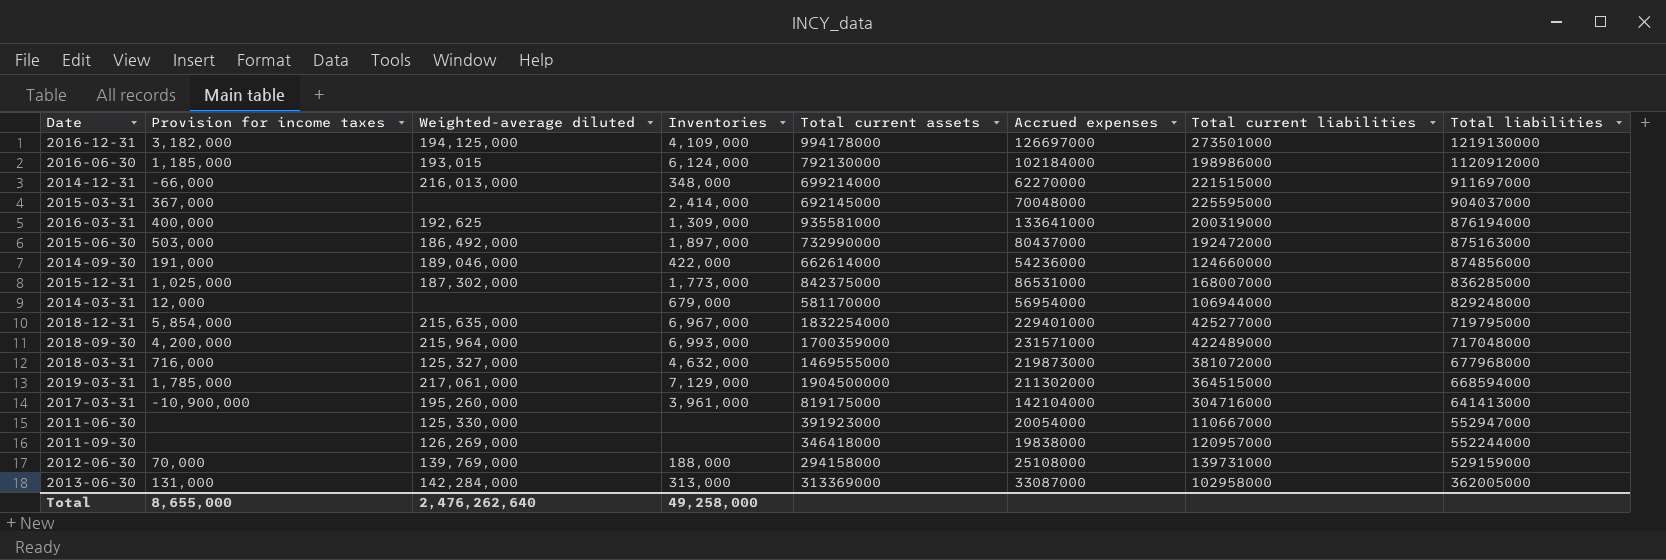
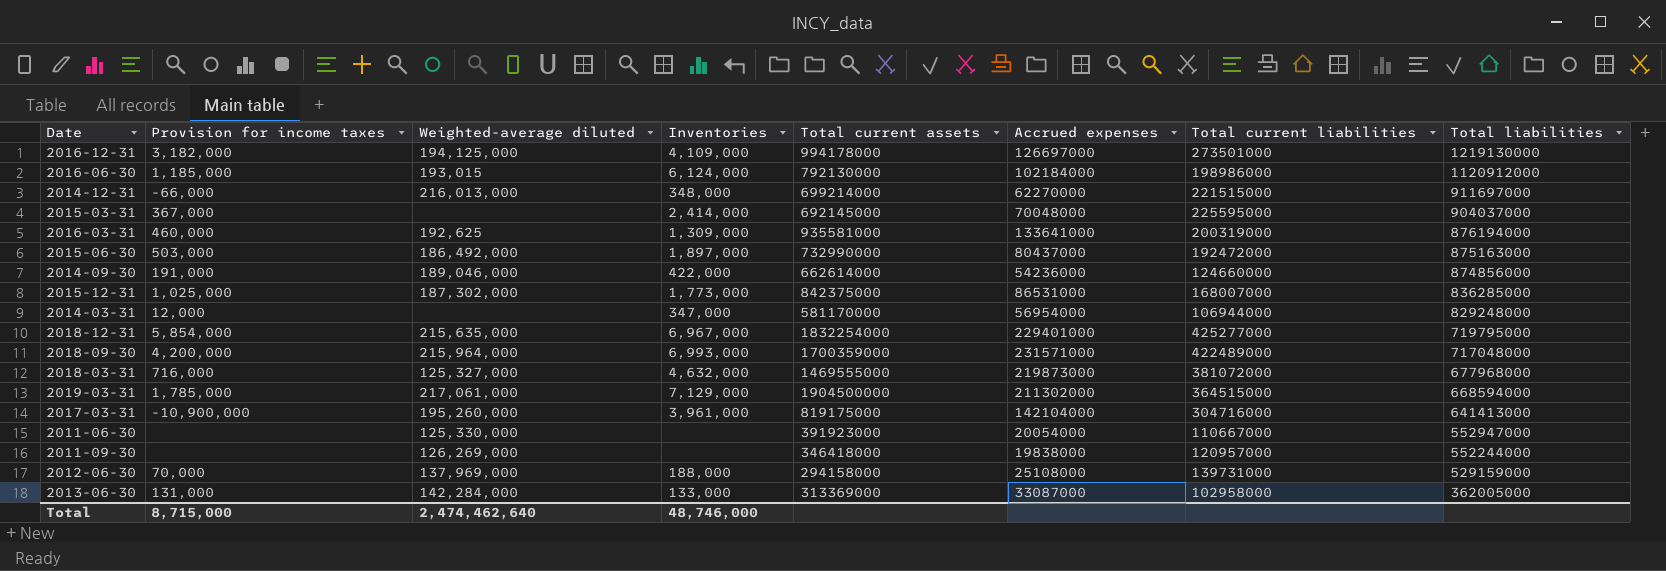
2016-03-31 | Provision for income taxes: 400,000 -> 460,000
2014-03-31 | Inventories: 679,000 -> 347,000
2012-06-30 | Weighted-average diluted: 139,769,000 -> 137,969,000
2013-06-30 | Inventories: 313,000 -> 133,000
Total | Provision for income taxes: 8,655,000 -> 8,715,000
Total | Weighted-average diluted: 2,476,262,640 -> 2,474,462,640
Total | Inventories: 49,258,000 -> 48,746,000

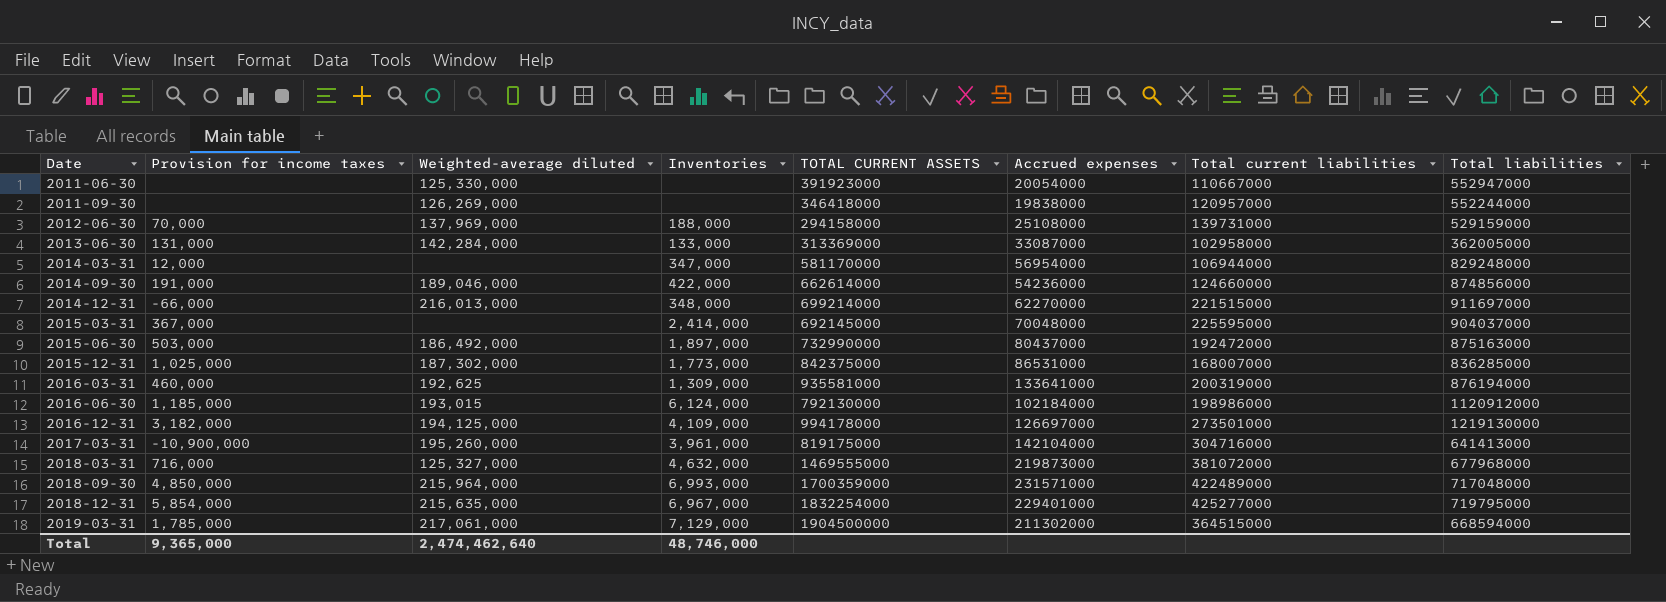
row order: Total liabilities descending -> Date ascending
column name: Total current assets -> TOTAL CURRENT ASSETS
2018-09-30 | Provision for income taxes: 4,200,000 -> 4,850,000
Total | Provision for income taxes: 8,715,000 -> 9,365,000

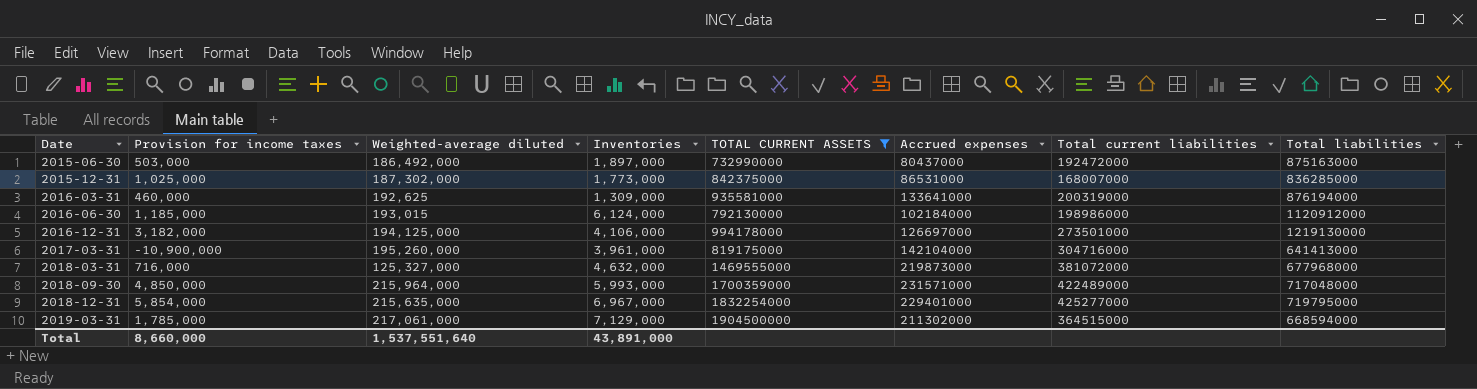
filter: none -> TOTAL CURRENT ASSETS >= 732990000
2016-12-31 | Inventories: 4,109,000 -> 4,106,000
2018-09-30 | Inventories: 6,993,000 -> 5,993,000
Total | Provision for income taxes: 9,365,000 -> 8,660,000
Total | Weighted-average diluted: 2,474,462,640 -> 1,537,551,640
Total | Inventories: 48,746,000 -> 43,891,000

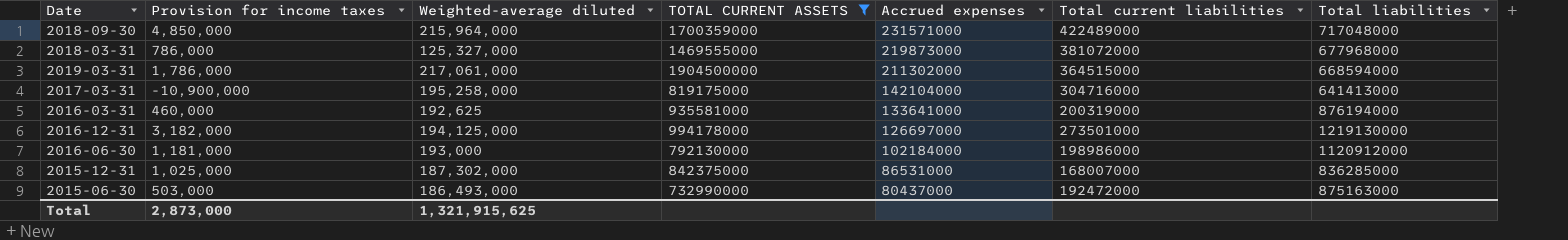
row order: Date ascending -> Accrued expenses descending
column Inventories | position: 4 -> none
row 2018-12-31: 5,854,000 | 215,635,000 | 6,967,000 | 1832254000 | 229401000 | 425277000 | 719795000 -> none
2018-03-31 | Provision for income taxes: 716,000 -> 786,000
2019-03-31 | Provision for income taxes: 1,785,000 -> 1,786,000
2017-03-31 | Weighted-average diluted: 195,260,000 -> 195,258,000
2016-06-30 | Provision for income taxes: 1,185,000 -> 1,181,000
2016-06-30 | Weighted-average diluted: 193,015 -> 193,000
2015-06-30 | Weighted-average diluted: 186,492,000 -> 186,493,000
Total | Provision for income taxes: 8,660,000 -> 2,873,000
Total | Weighted-average diluted: 1,537,551,640 -> 1,321,915,625

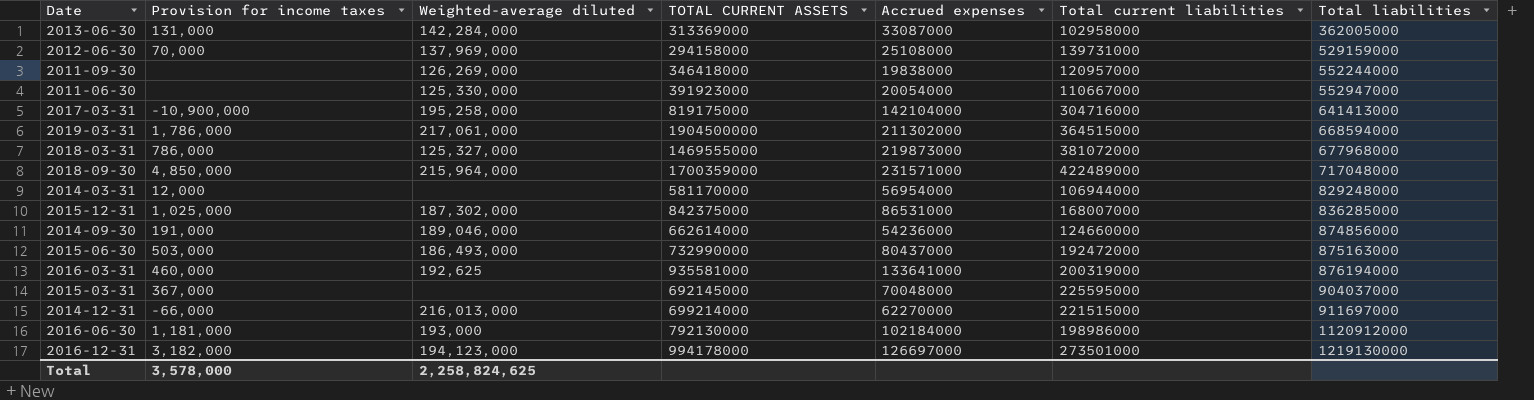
filter: TOTAL CURRENT ASSETS >= 732990000 -> none
row order: Accrued expenses descending -> Total liabilities ascending
2016-12-31 | Weighted-average diluted: 194,125,000 -> 194,123,000
Total | Provision for income taxes: 2,873,000 -> 3,578,000
Total | Weighted-average diluted: 1,321,915,625 -> 2,258,824,625

